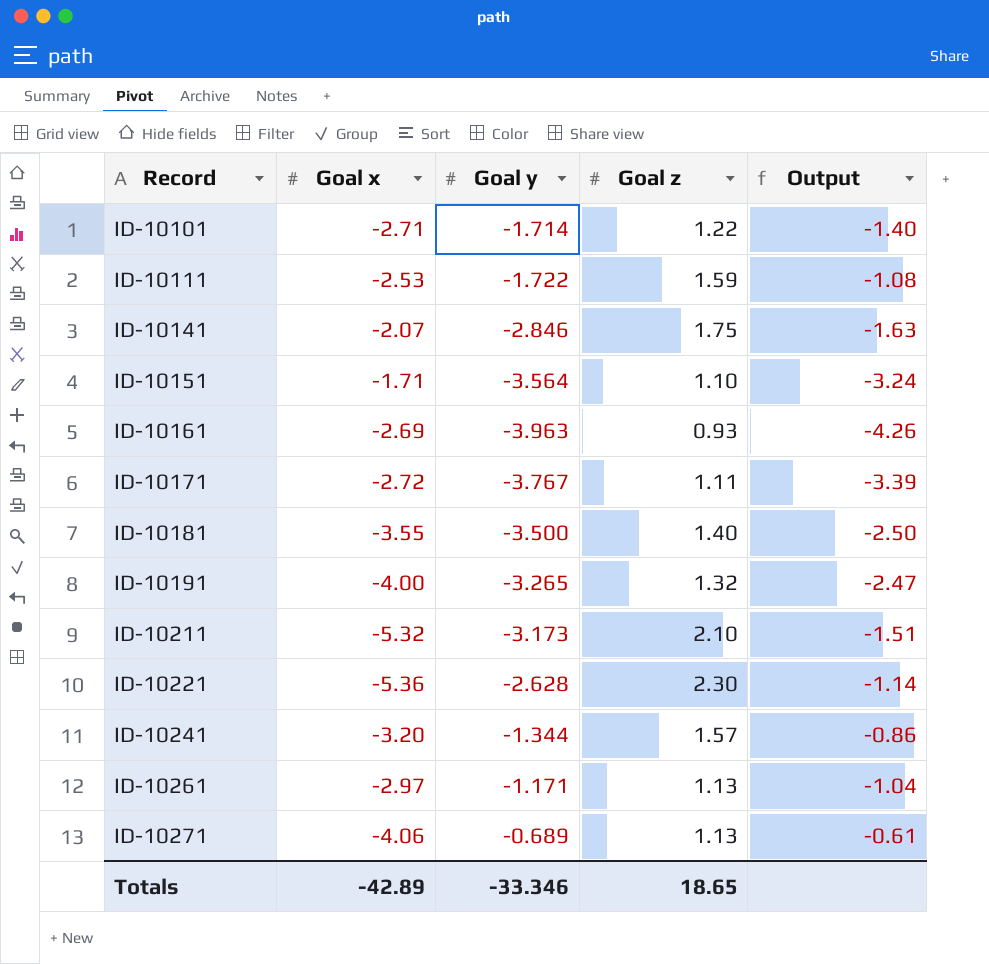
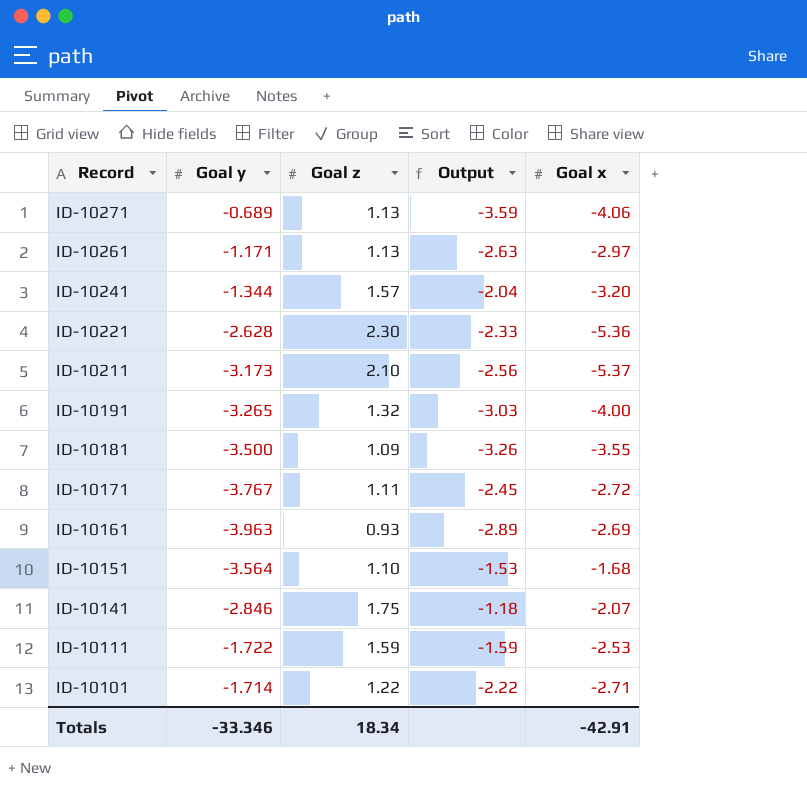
row order: Record ascending -> Record descending
column Output | formula: [Goal y] / [Goal z] -> [Goal x] / [Goal z]
column Goal x | position: 2 -> 5
ID-10211 | Goal x: -5.32 -> -5.37
ID-10181 | Goal z: 1.40 -> 1.09
ID-10151 | Goal x: -1.71 -> -1.68
Totals | Goal z: 18.65 -> 18.34
Totals | Goal x: -42.89 -> -42.91

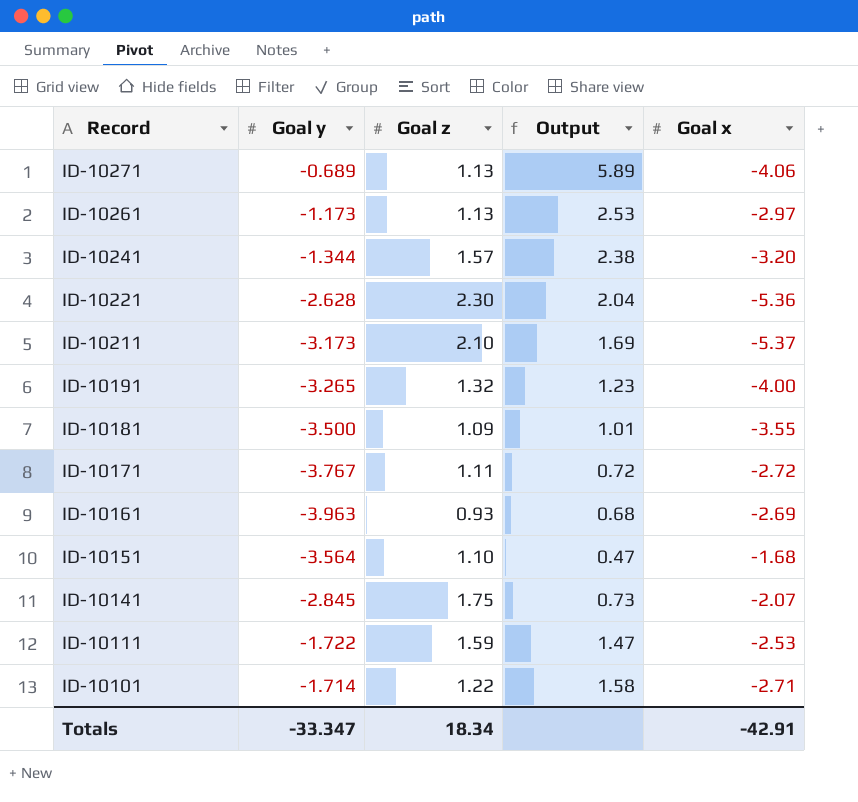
column Output | formula: [Goal x] / [Goal z] -> [Goal x] / [Goal y]
ID-10261 | Goal y: -1.171 -> -1.173
ID-10141 | Goal y: -2.846 -> -2.845
Totals | Goal y: -33.346 -> -33.347

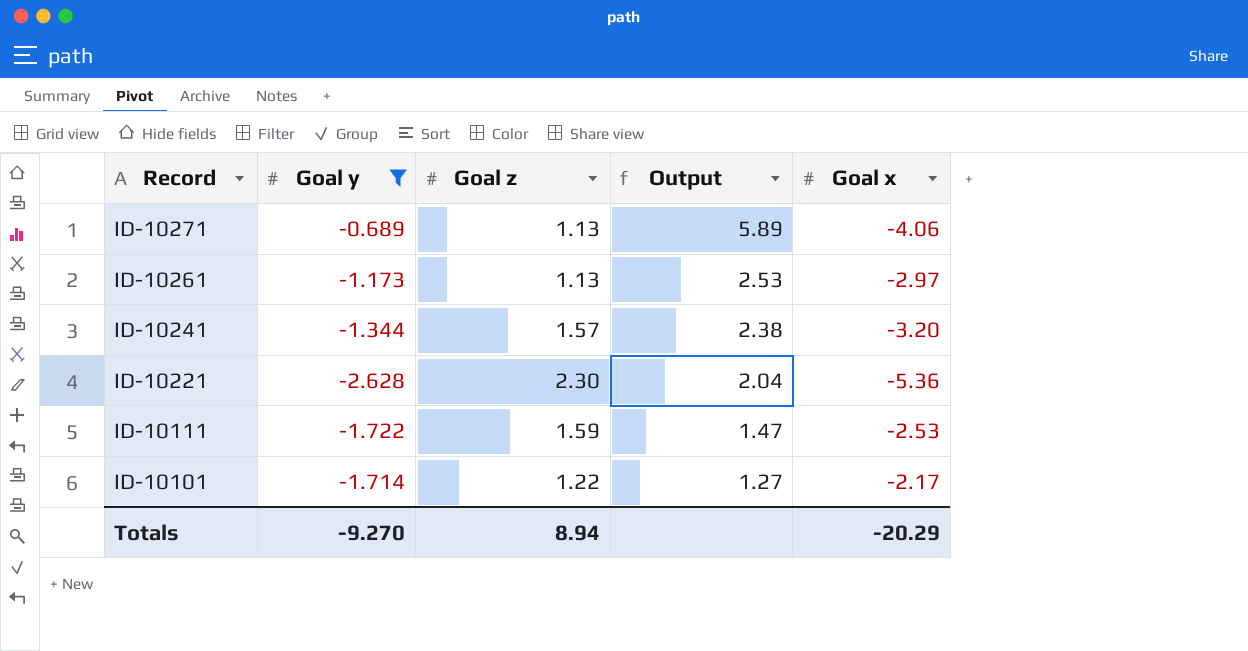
filter: none -> Goal y >= -2.628
ID-10101 | Output: 1.58 -> 1.27
ID-10101 | Goal x: -2.71 -> -2.17
Totals | Goal y: -33.347 -> -9.270
Totals | Goal z: 18.34 -> 8.94
Totals | Goal x: -42.91 -> -20.29

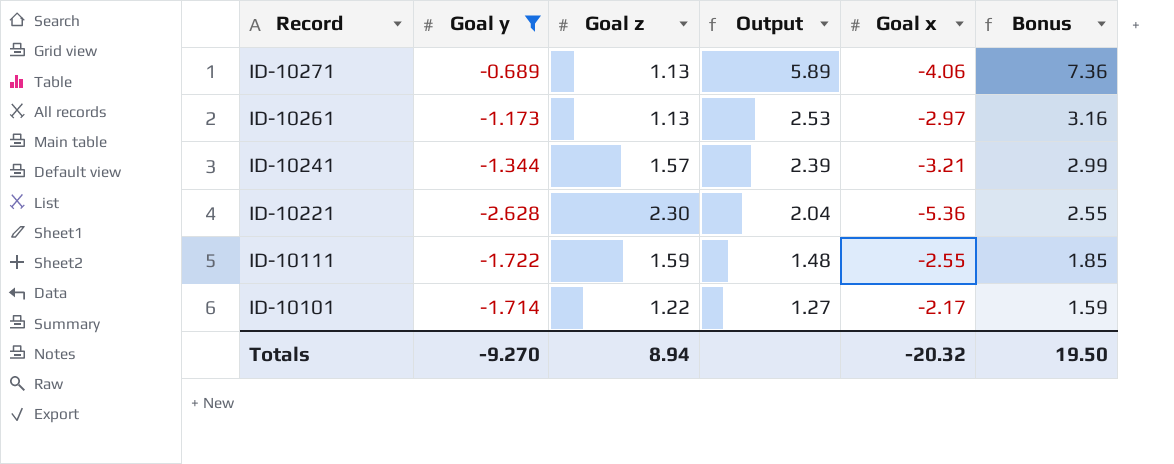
column Bonus | formula: none -> [Output] * 1.25
ID-10241 | Output: 2.38 -> 2.39
ID-10241 | Goal x: -3.20 -> -3.21
ID-10111 | Output: 1.47 -> 1.48
ID-10111 | Goal x: -2.53 -> -2.55
Totals | Goal x: -20.29 -> -20.32

